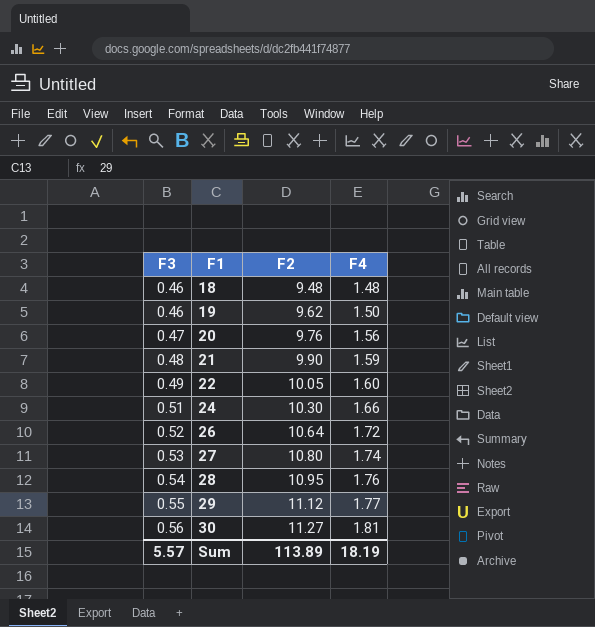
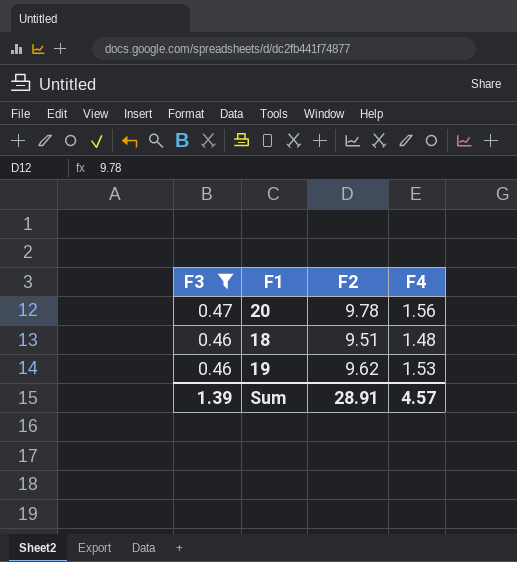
filter: none -> F3 <= 0.47
row order: F3 ascending -> F3 descending
20 | F2: 9.76 -> 9.78
18 | F2: 9.48 -> 9.51
19 | F4: 1.50 -> 1.53
Sum | F3: 5.57 -> 1.39
Sum | F2: 113.89 -> 28.91
Sum | F4: 18.19 -> 4.57

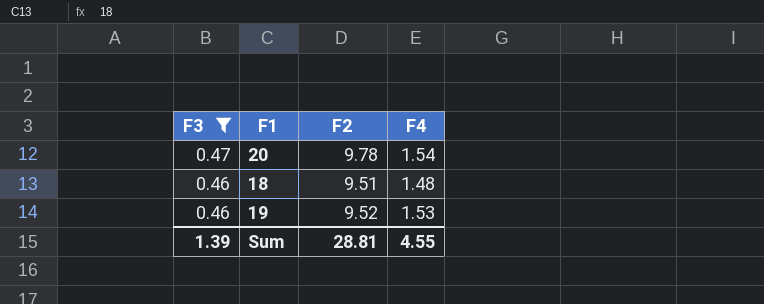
20 | F4: 1.56 -> 1.54
19 | F2: 9.62 -> 9.52
Sum | F2: 28.91 -> 28.81
Sum | F4: 4.57 -> 4.55

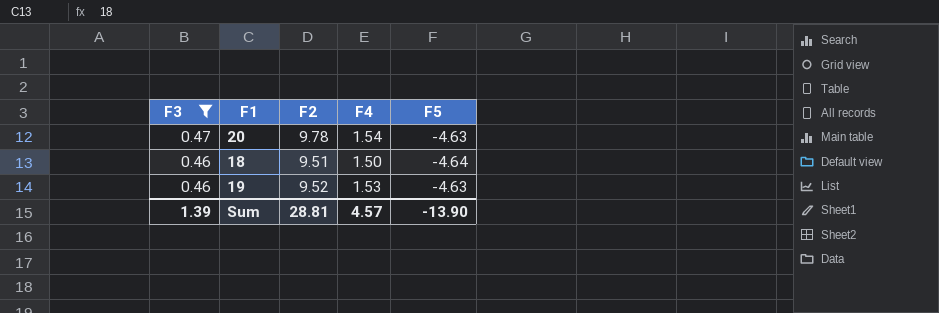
column F5 | position: none -> 5
18 | F4: 1.48 -> 1.50
Sum | F4: 4.55 -> 4.57

